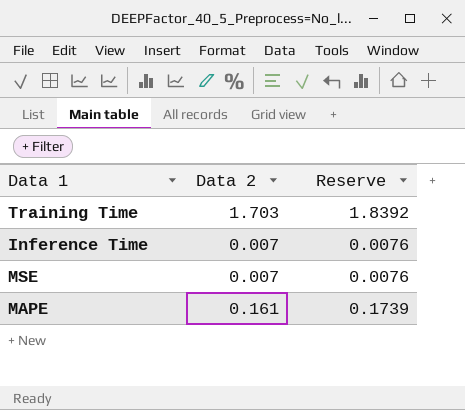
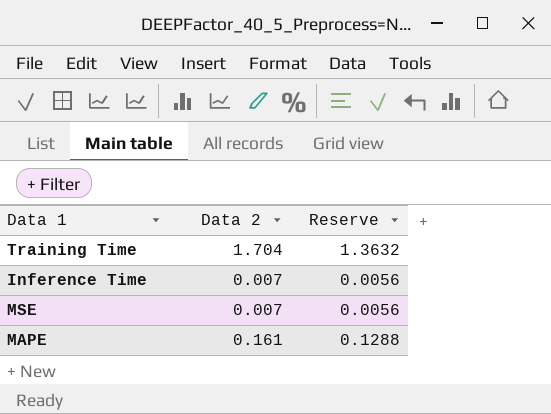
column Reserve | formula: [Data 2] * 1.08 -> [Data 2] * 0.8
Training Time | Data 2: 1.703 -> 1.704

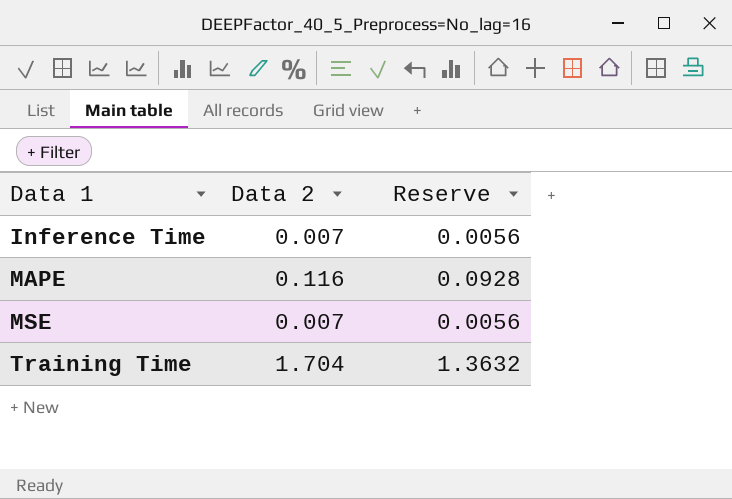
row order: none -> Data 1 ascending
MAPE | Data 2: 0.161 -> 0.116
MAPE | Reserve: 0.1288 -> 0.0928

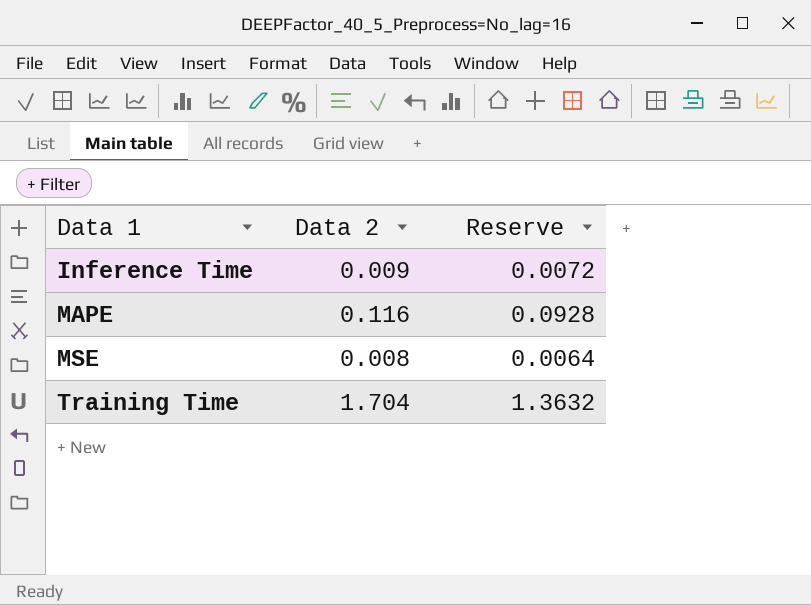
Inference Time | Data 2: 0.007 -> 0.009
Inference Time | Reserve: 0.0056 -> 0.0072
MSE | Data 2: 0.007 -> 0.008
MSE | Reserve: 0.0056 -> 0.0064

